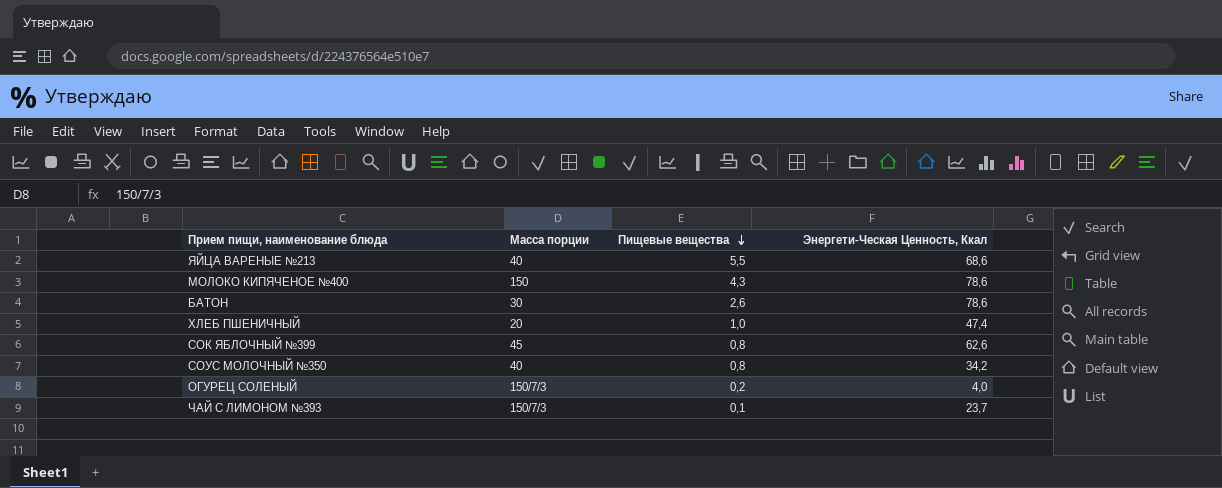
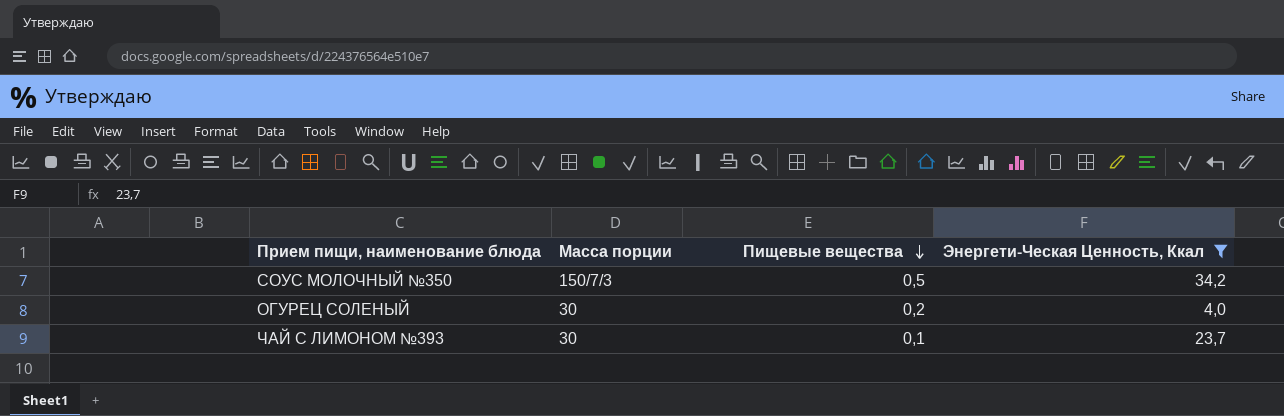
filter: none -> Энергети-Ческая Ценность, Ккал <= 34,2
СОУС МОЛОЧНЫЙ №350 | Масса порции: 40 -> 150/7/3
СОУС МОЛОЧНЫЙ №350 | Пищевые вещества: 0,8 -> 0,5
ОГУРЕЦ СОЛЕНЫЙ | Масса порции: 150/7/3 -> 30
ЧАЙ С ЛИМОНОМ №393 | Масса порции: 150/7/3 -> 30

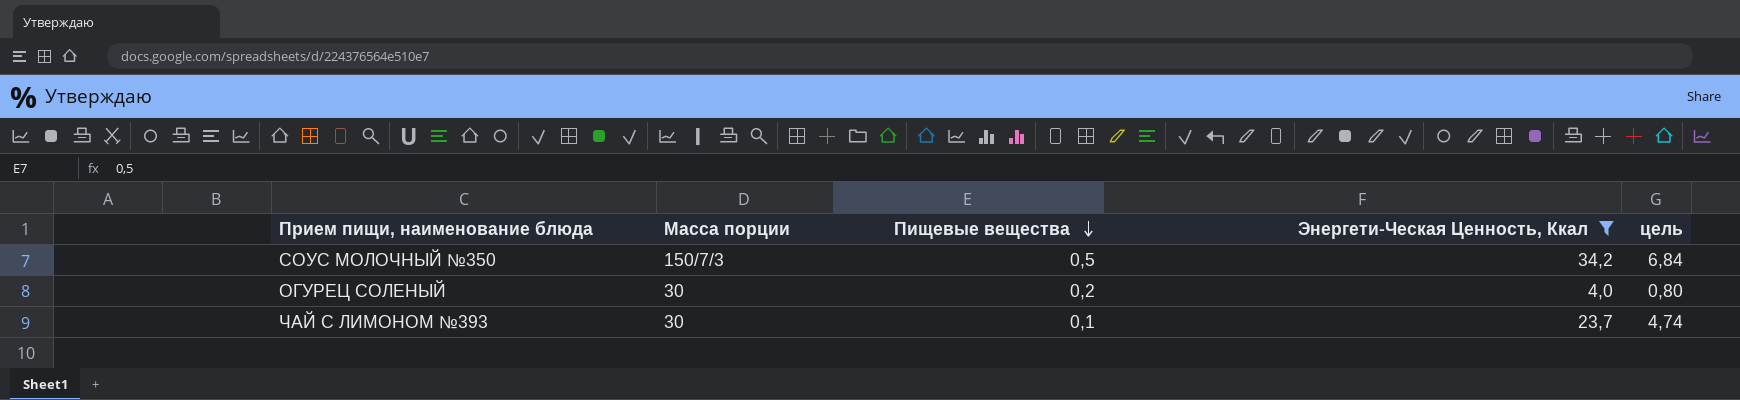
column цель | formula: none -> [Энергети-Ческая Ценность, Ккал] * 0,2

